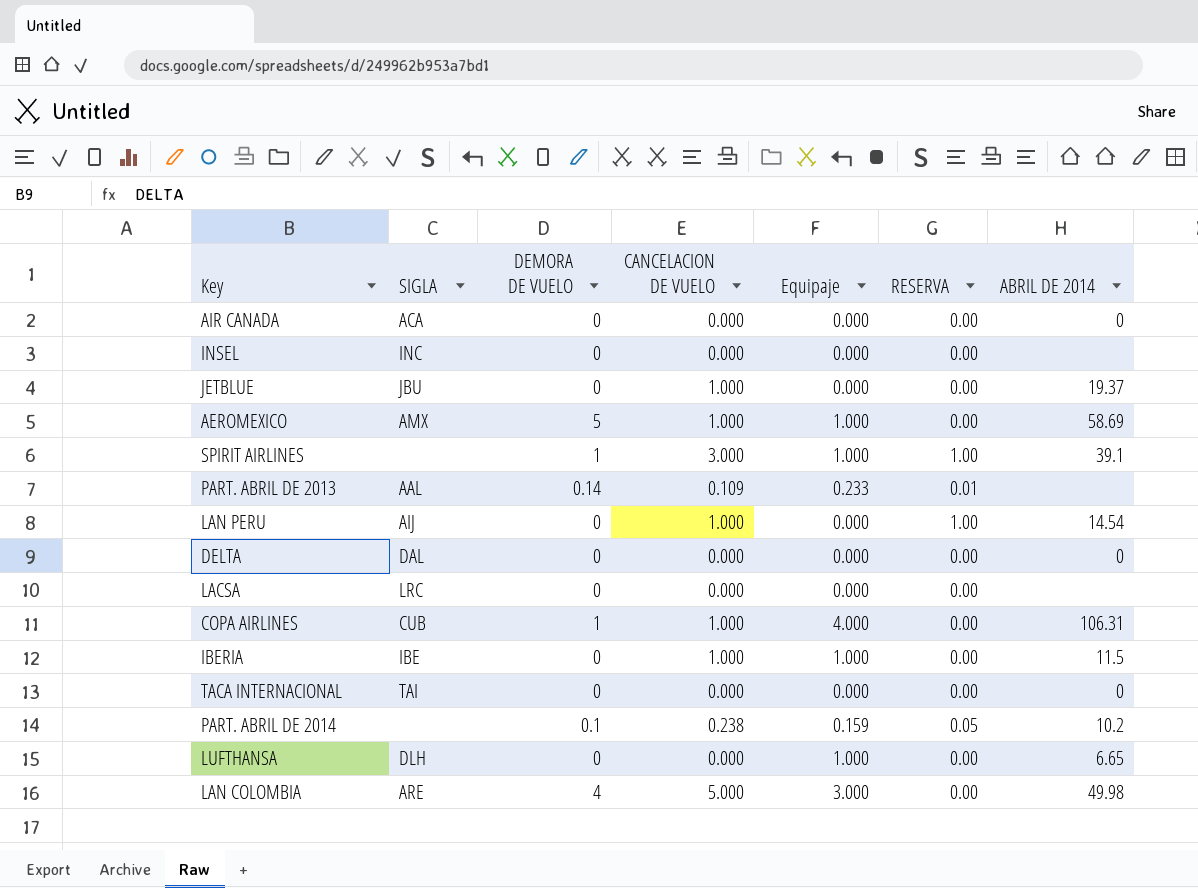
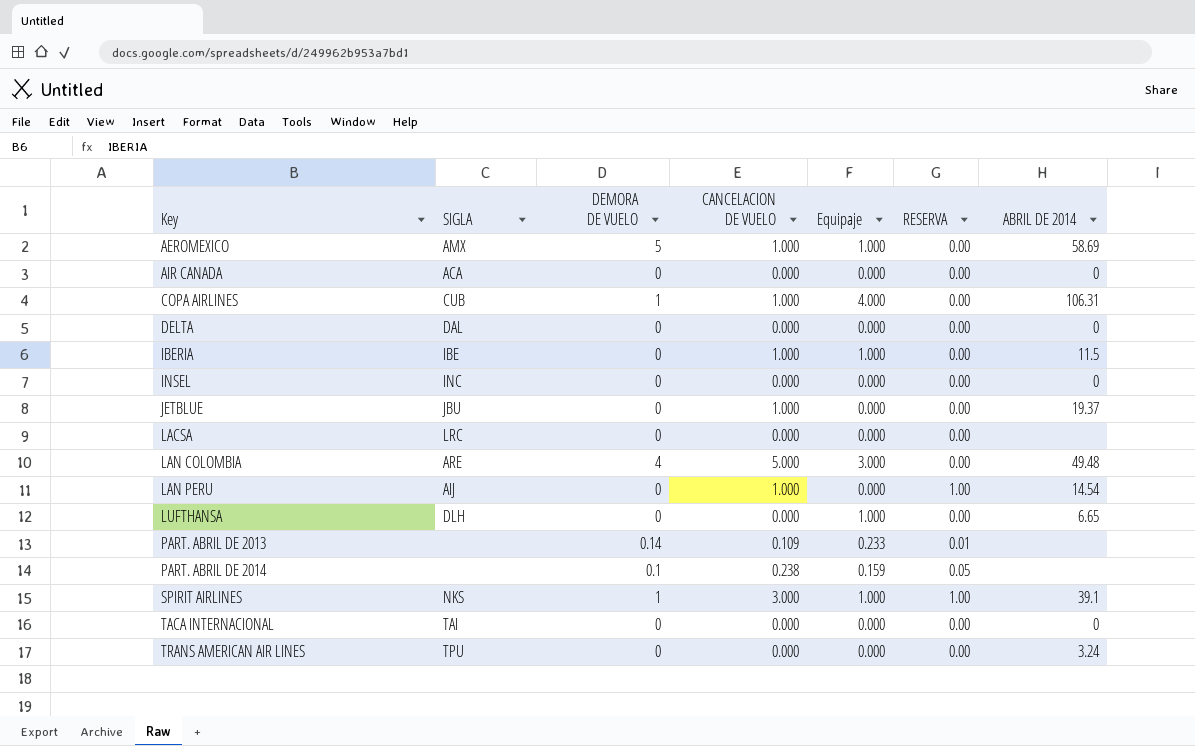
row order: none -> Key ascending
INSEL | ABRIL DE 2014: none -> 0
LAN COLOMBIA | ABRIL DE 2014: 49.98 -> 49.48
PART. ABRIL DE 2013 | SIGLA: AAL -> none
PART. ABRIL DE 2014 | ABRIL DE 2014: 10.2 -> none
SPIRIT AIRLINES | SIGLA: none -> NKS
row TRANS AMERICAN AIR LINES: none -> TPU | 0 | 0.000 | 0.000 | 0.00 | 3.24

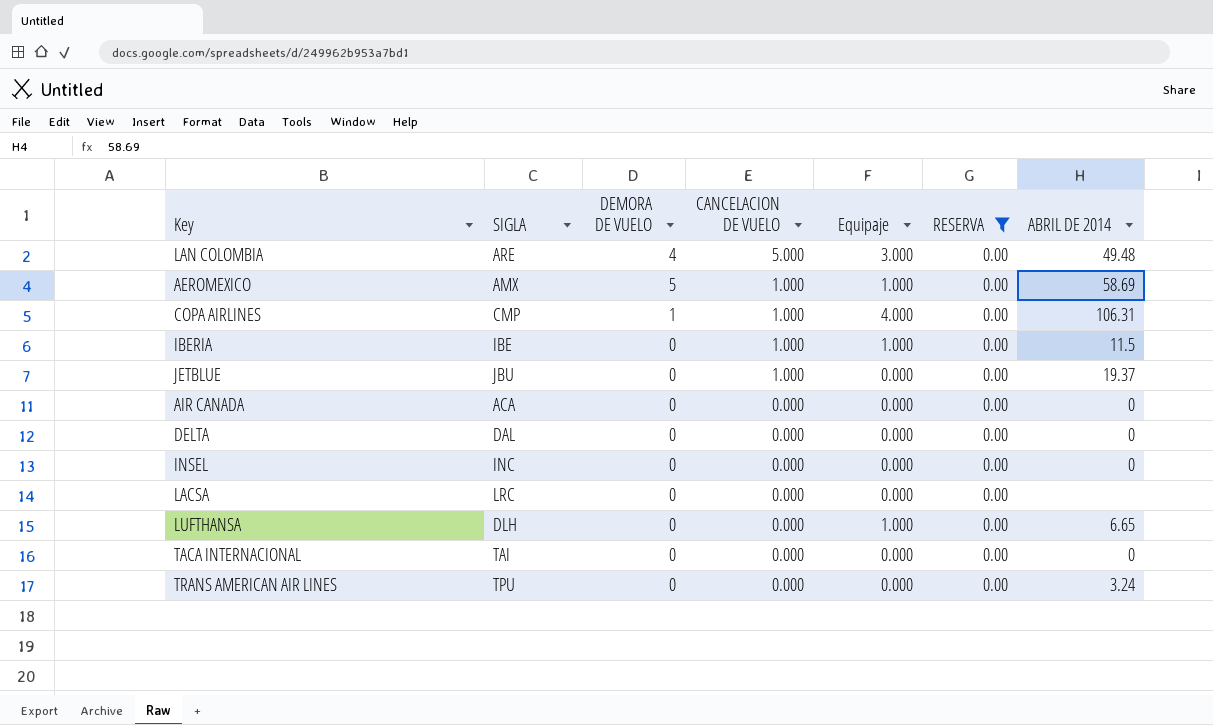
filter: none -> RESERVA = 0.00
row order: Key ascending -> CANCELACION DE VUELO descending
COPA AIRLINES | SIGLA: CUB -> CMP

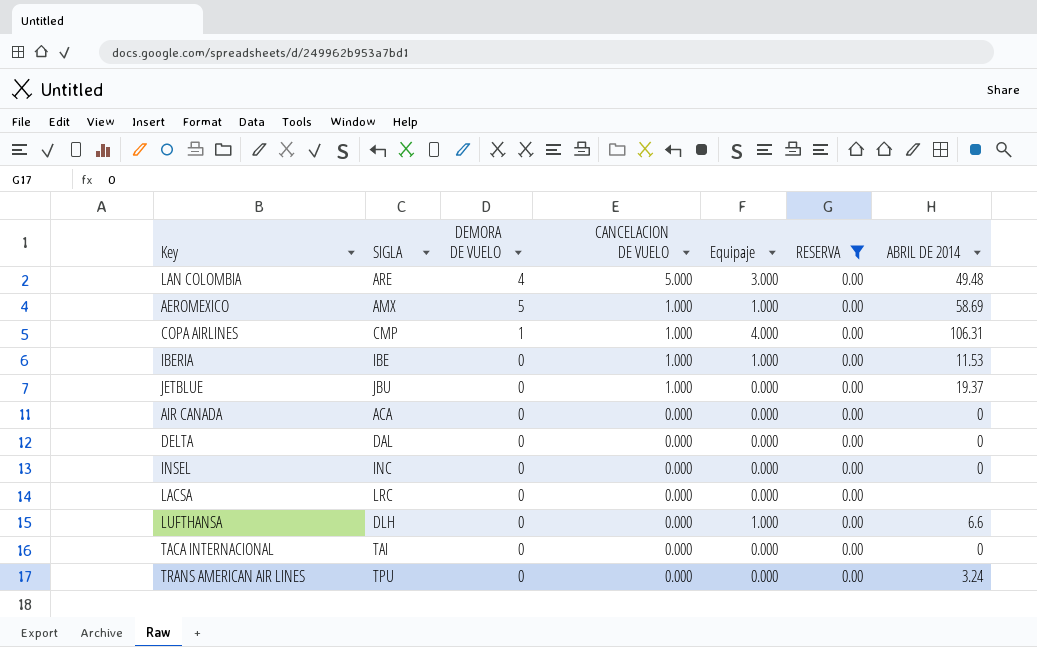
IBERIA | ABRIL DE 2014: 11.5 -> 11.53
LUFTHANSA | ABRIL DE 2014: 6.65 -> 6.6

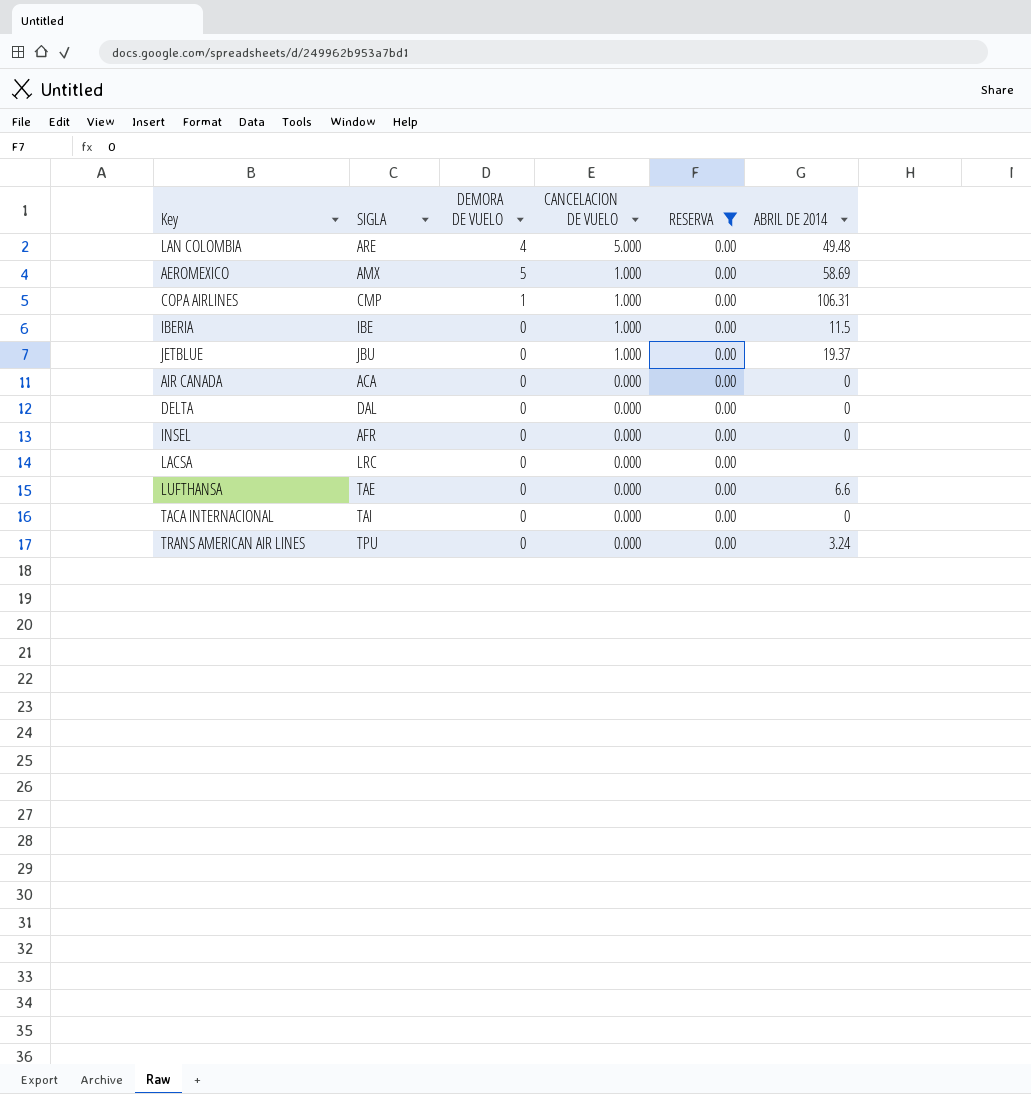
column Equipaje | position: 5 -> none
IBERIA | ABRIL DE 2014: 11.53 -> 11.5
INSEL | SIGLA: INC -> AFR
LUFTHANSA | SIGLA: DLH -> TAE

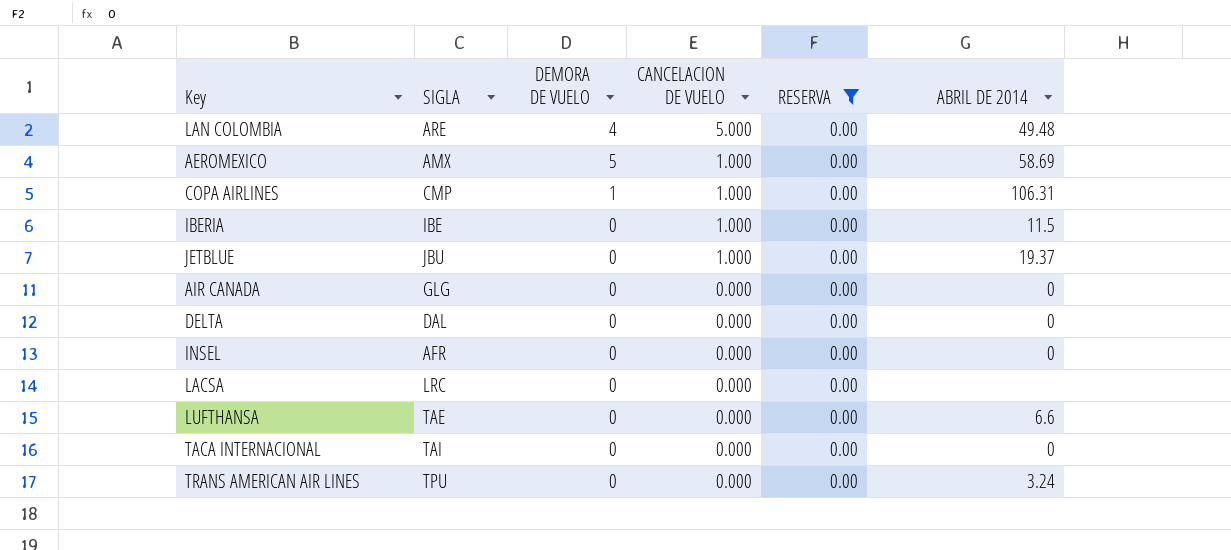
AIR CANADA | SIGLA: ACA -> GLG

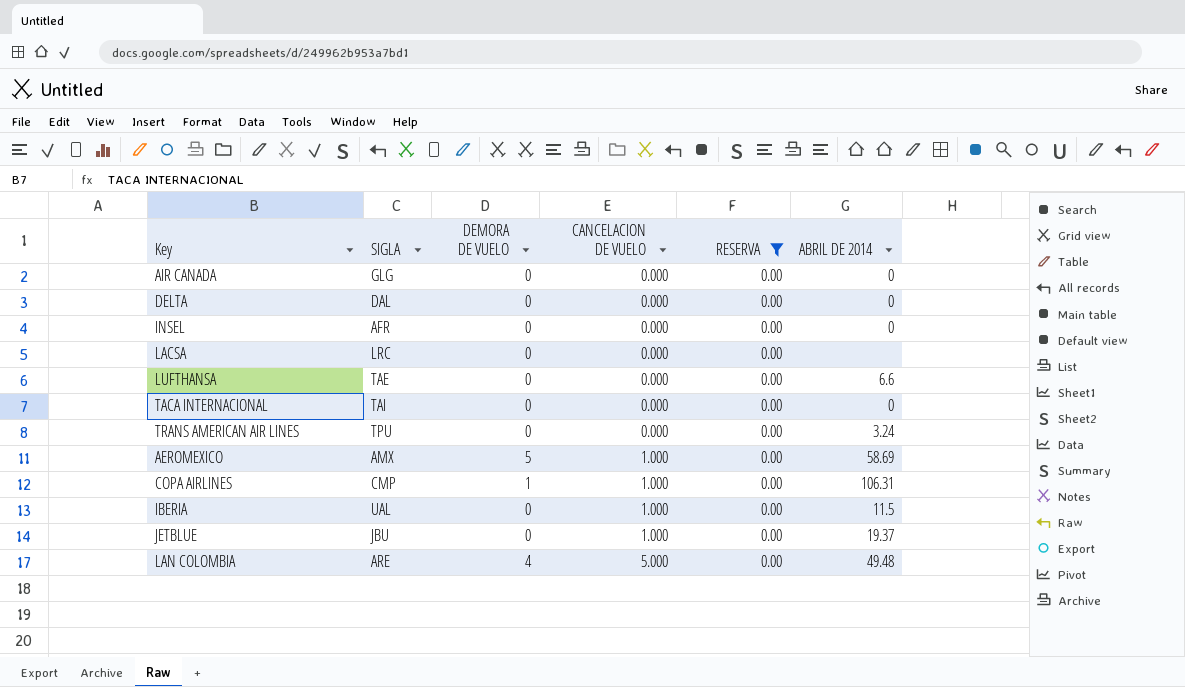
row order: CANCELACION DE VUELO descending -> CANCELACION DE VUELO ascending
IBERIA | SIGLA: IBE -> UAL

